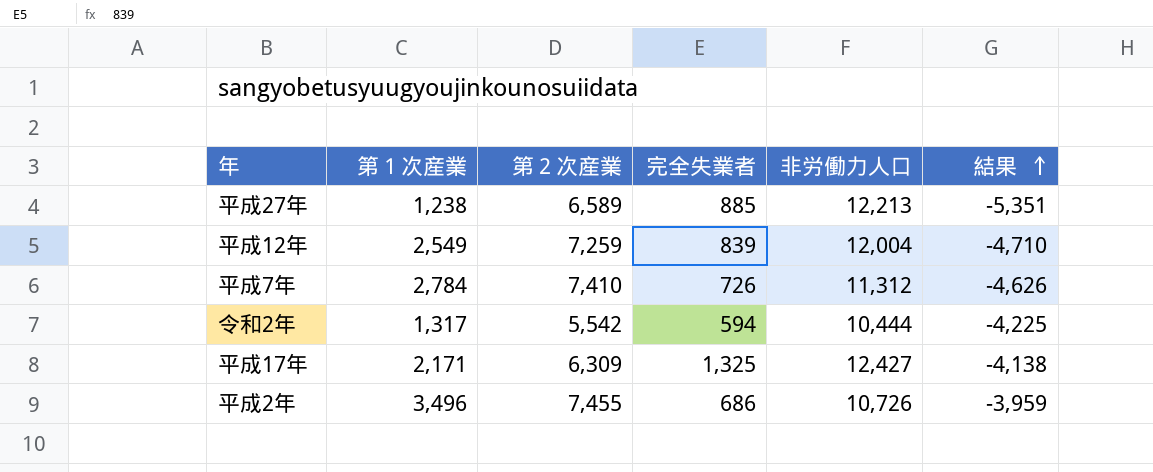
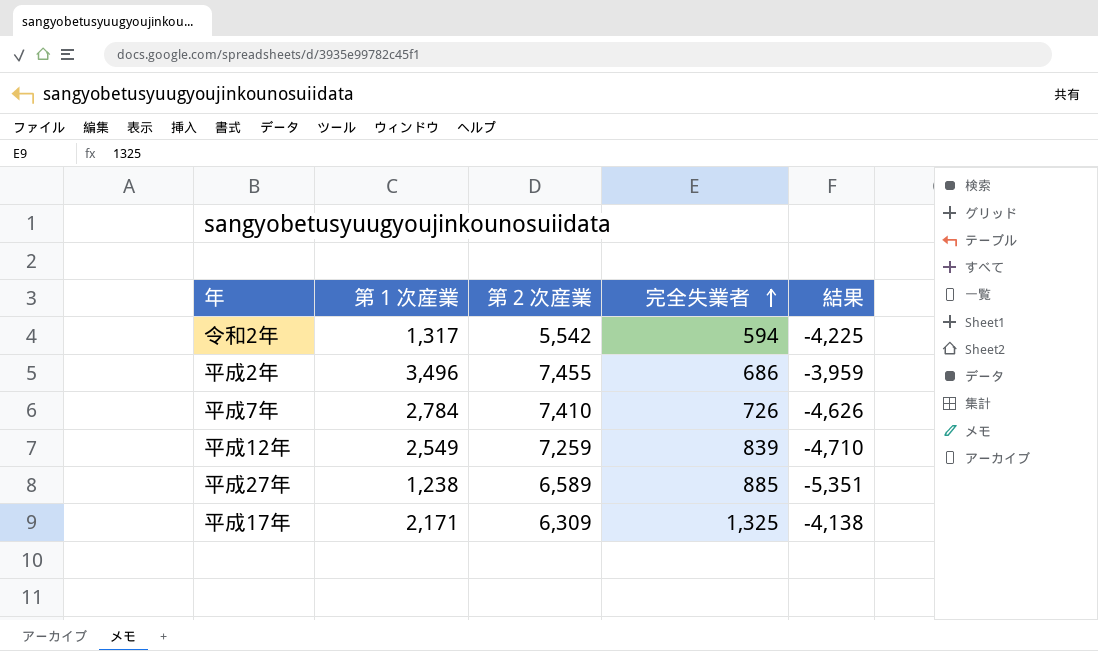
row order: 結果 ascending -> 完全失業者 ascending
column 非労働力人口 | position: 5 -> none

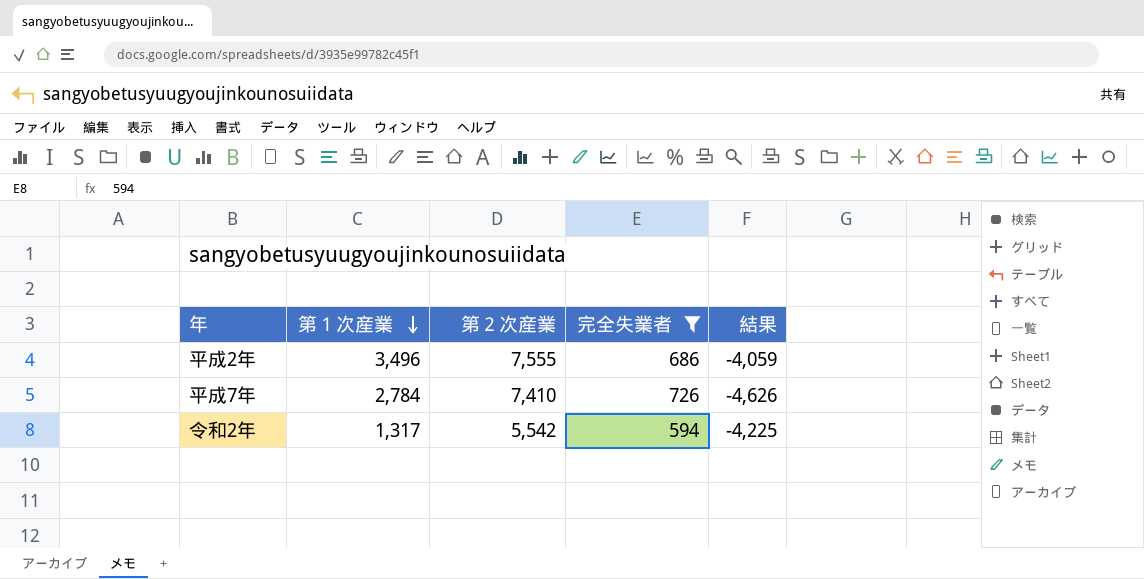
filter: none -> 完全失業者 <= 726
row order: 完全失業者 ascending -> 第１次産業 descending
平成2年 | 第２次産業: 7,455 -> 7,555
平成2年 | 結果: -3,959 -> -4,059

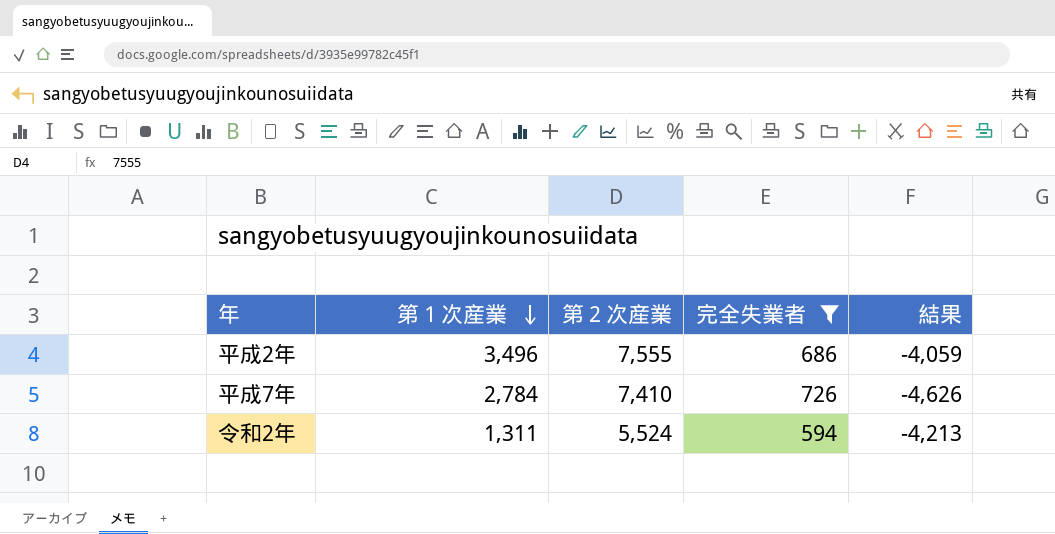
令和2年 | 第１次産業: 1,317 -> 1,311
令和2年 | 第２次産業: 5,542 -> 5,524
令和2年 | 結果: -4,225 -> -4,213

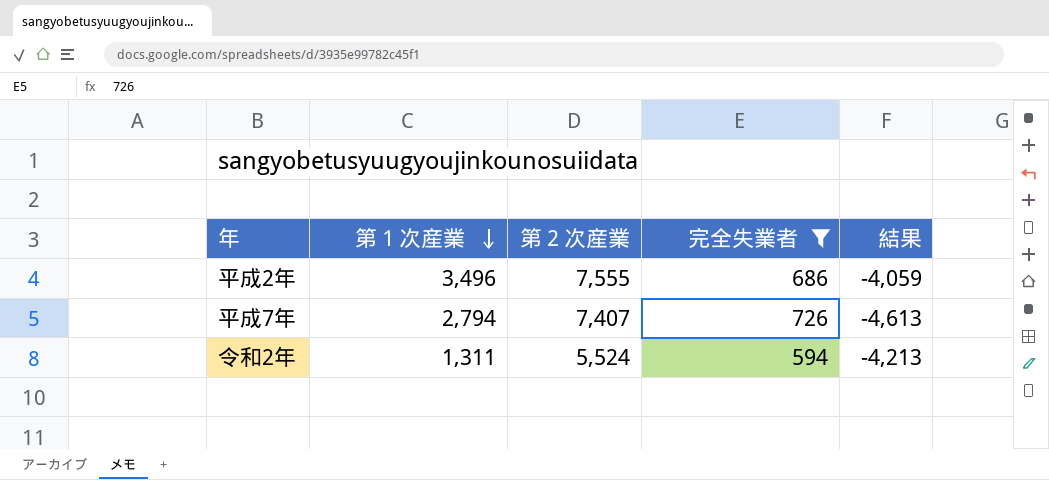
平成7年 | 第１次産業: 2,784 -> 2,794
平成7年 | 第２次産業: 7,410 -> 7,407
平成7年 | 結果: -4,626 -> -4,613

